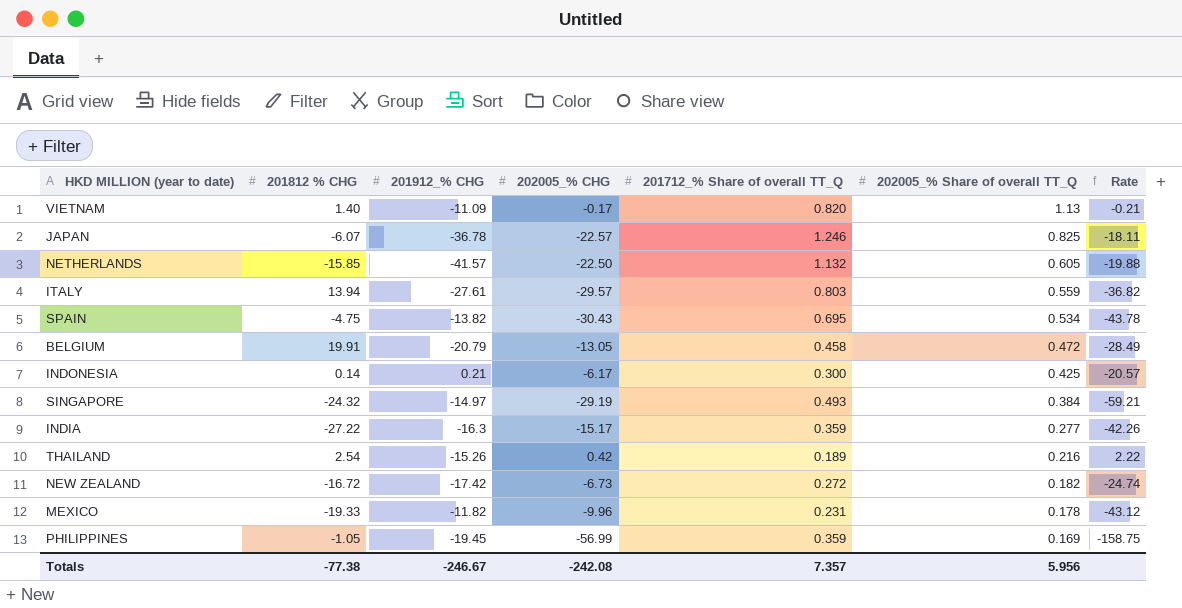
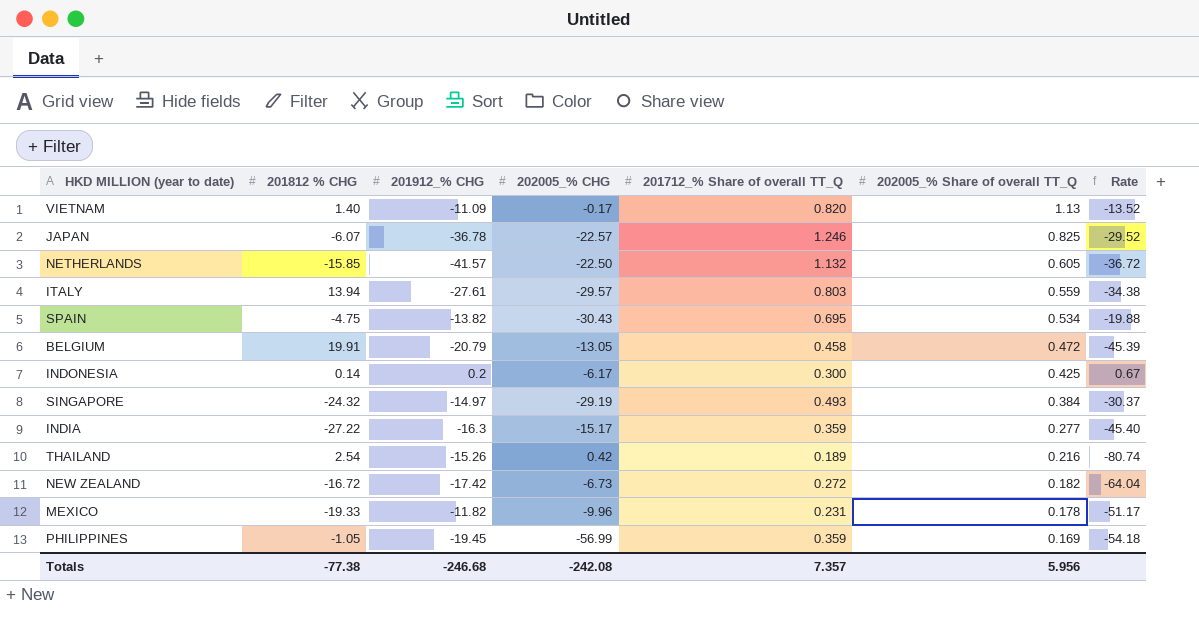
column Rate | formula: [202005_% CHG] / [201712_% Share of overall TT_Q] -> [201912_% CHG] / [201712_% Share of overall TT_Q]
INDONESIA | 201912_% CHG: 0.21 -> 0.2
Totals | 201912_% CHG: -246.67 -> -246.68

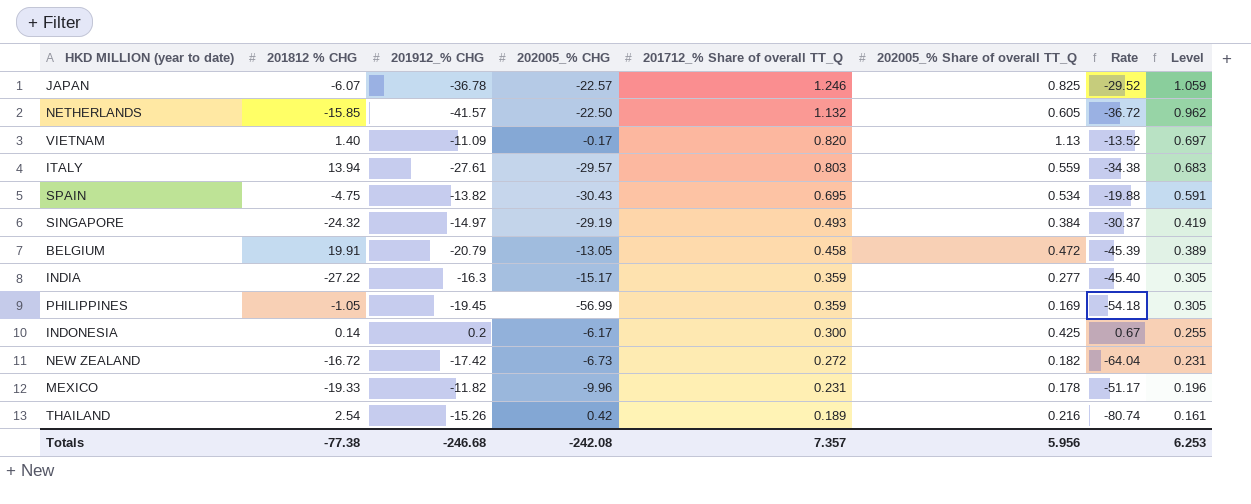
row order: 202005_% Share of overall TT_Q descending -> 201712_% Share of overall TT_Q descending
column Level | formula: none -> [201712_% Share of overall TT_Q] * 0.85

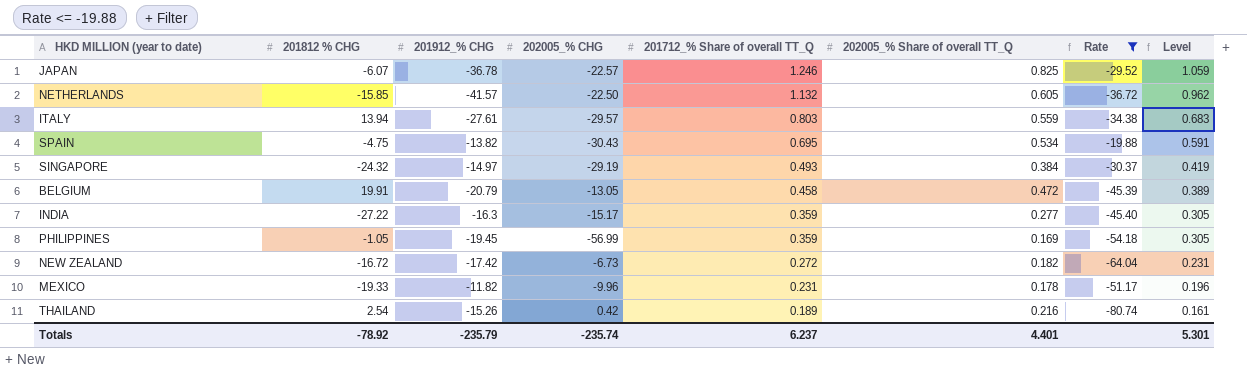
filter: none -> Rate <= -19.88
Totals | 201812 % CHG: -77.38 -> -78.92
Totals | 201912_% CHG: -246.68 -> -235.79
Totals | 202005_% CHG: -242.08 -> -235.74
Totals | 201712_% Share of overall TT_Q: 7.357 -> 6.237
Totals | 202005_% Share of overall TT_Q: 5.956 -> 4.401
Totals | Level: 6.253 -> 5.301

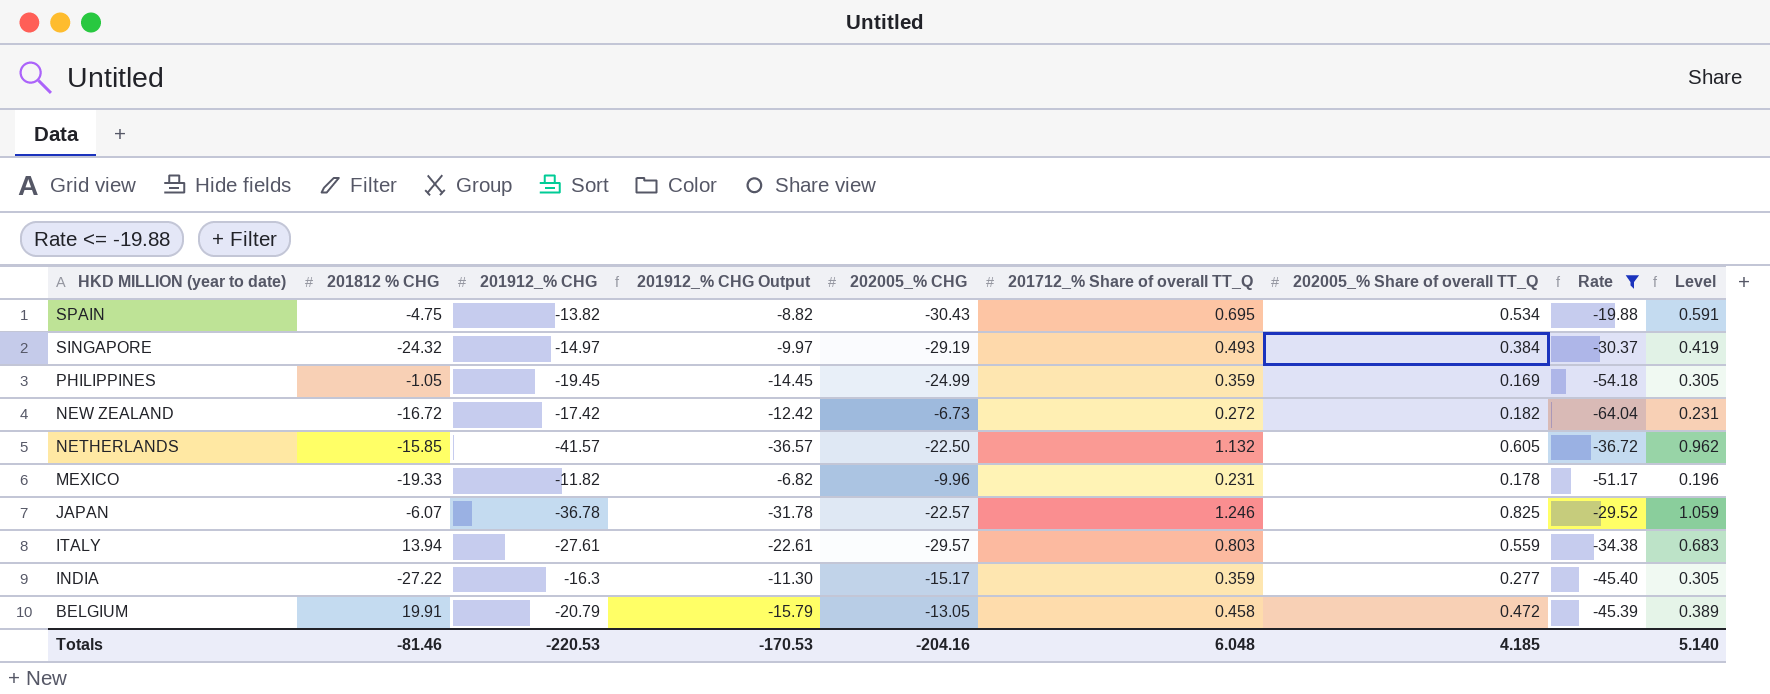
row order: 201712_% Share of overall TT_Q descending -> HKD MILLION (year to date) descending
column 201912_% CHG Output | formula: none -> [201912_% CHG] + 5
row THAILAND: 2.54 | -15.26 | 0.42 | 0.189 | 0.216 | -80.74 | 0.161 -> none
PHILIPPINES | 202005_% CHG: -56.99 -> -24.99
Totals | 201812 % CHG: -78.92 -> -81.46
Totals | 201912_% CHG: -235.79 -> -220.53
Totals | 202005_% CHG: -235.74 -> -204.16
Totals | 201712_% Share of overall TT_Q: 6.237 -> 6.048
Totals | 202005_% Share of overall TT_Q: 4.401 -> 4.185
Totals | Level: 5.301 -> 5.140

